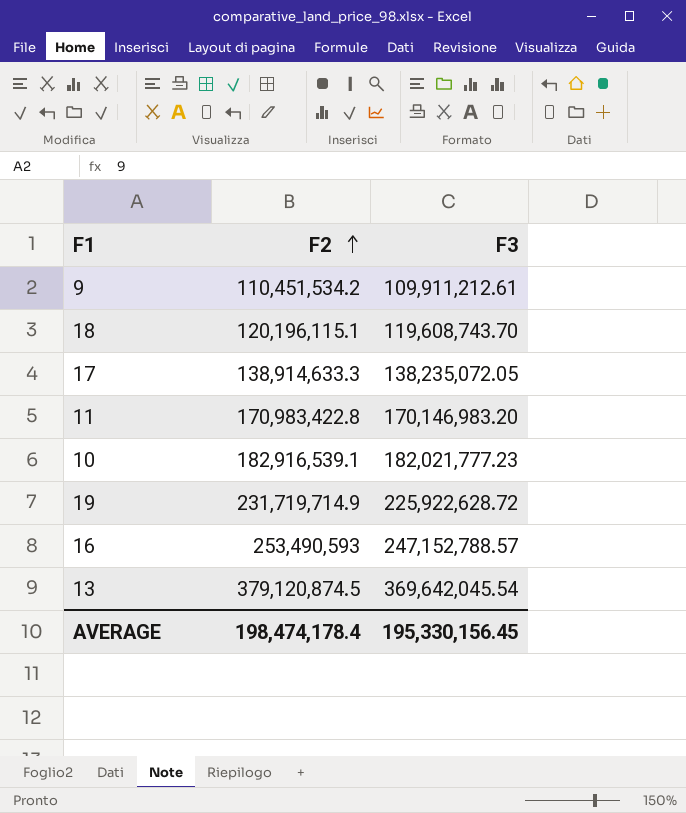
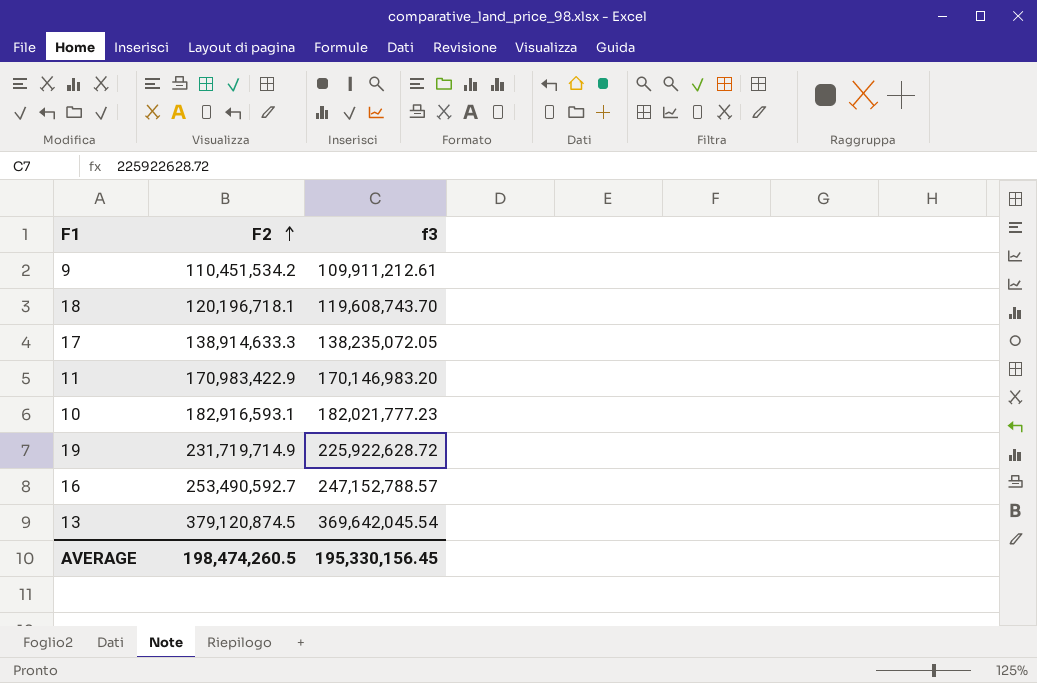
column name: F3 -> f3
18 | F2: 120,196,115.1 -> 120,196,718.1
11 | F2: 170,983,422.8 -> 170,983,422.9
10 | F2: 182,916,539.1 -> 182,916,593.1
16 | F2: 253,490,593 -> 253,490,592.7
AVERAGE | F2: 198,474,178.4 -> 198,474,260.5

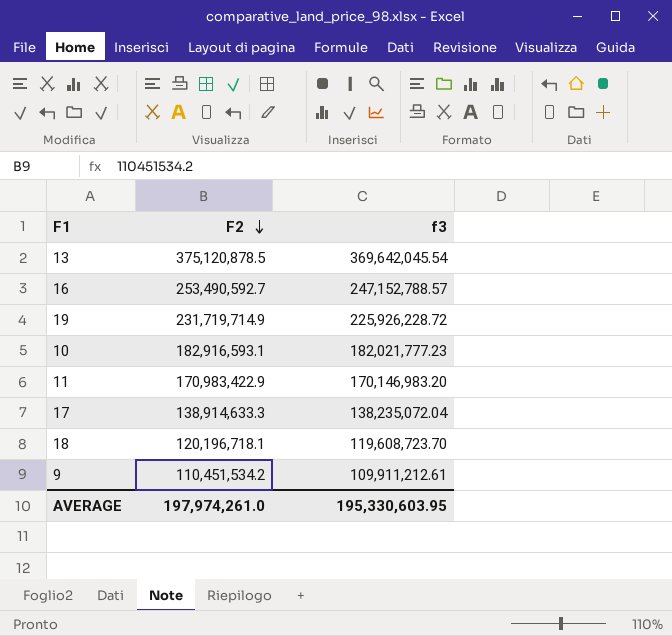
row order: F2 ascending -> F2 descending
13 | F2: 379,120,874.5 -> 375,120,878.5
19 | f3: 225,922,628.72 -> 225,926,228.72
17 | f3: 138,235,072.05 -> 138,235,072.04
18 | f3: 119,608,743.70 -> 119,608,723.70
AVERAGE | F2: 198,474,260.5 -> 197,974,261.0
AVERAGE | f3: 195,330,156.45 -> 195,330,603.95

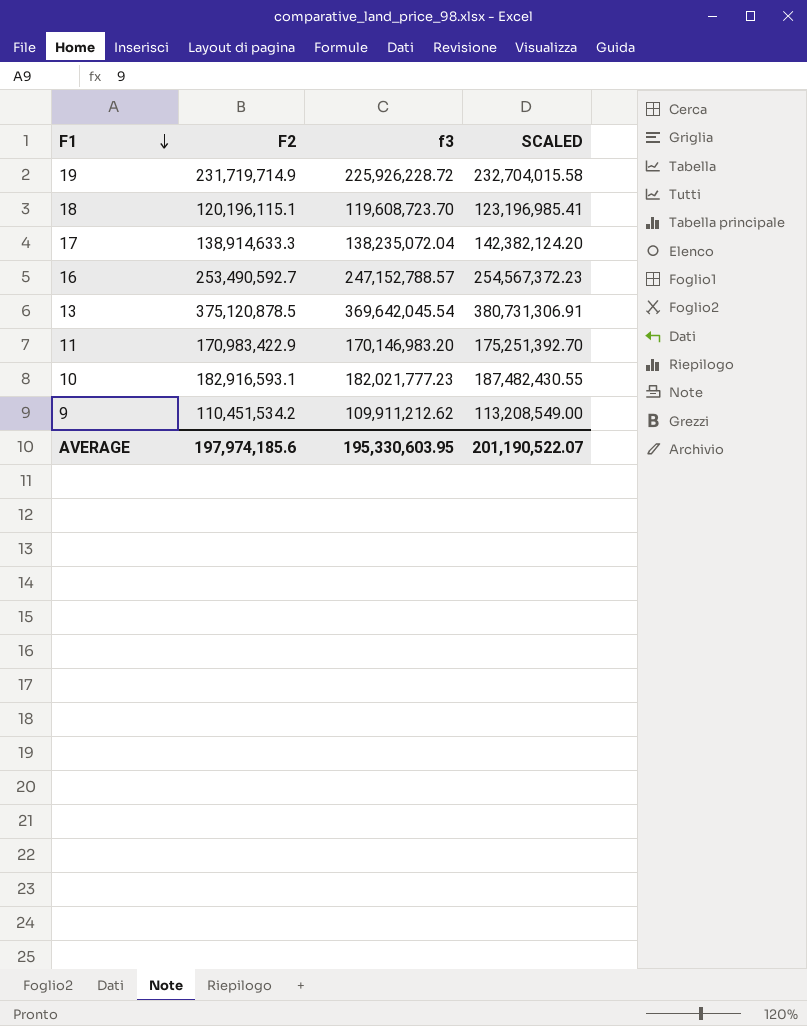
row order: F2 descending -> F1 descending
column SCALED | formula: none -> [f3] * 1.03
18 | F2: 120,196,718.1 -> 120,196,115.1
9 | f3: 109,911,212.61 -> 109,911,212.62
AVERAGE | F2: 197,974,261.0 -> 197,974,185.6

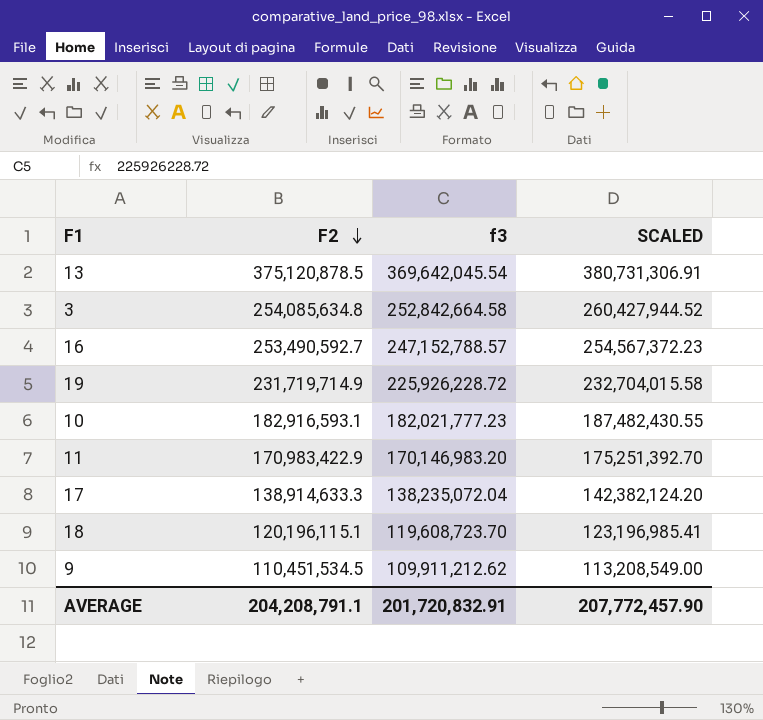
row order: F1 descending -> F2 descending
row 3: none -> 254,085,634.8 | 252,842,664.58 | 260,427,944.52
9 | F2: 110,451,534.2 -> 110,451,534.5
AVERAGE | F2: 197,974,185.6 -> 204,208,791.1
AVERAGE | f3: 195,330,603.95 -> 201,720,832.91
AVERAGE | SCALED: 201,190,522.07 -> 207,772,457.90

